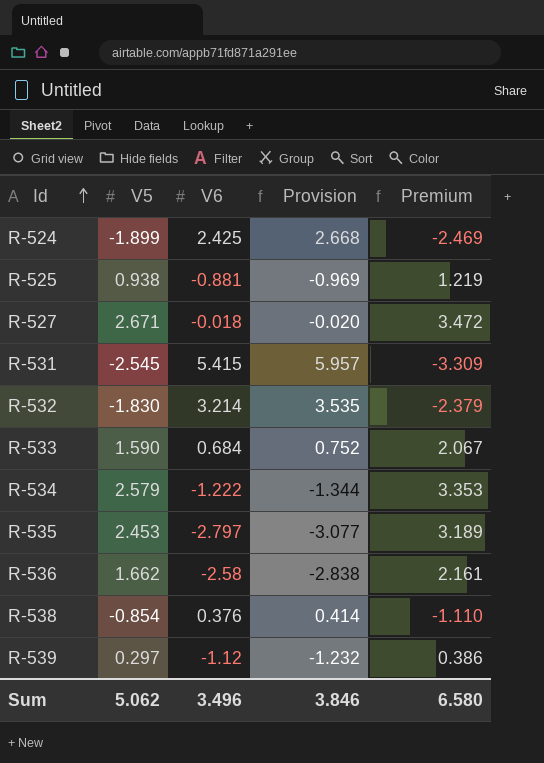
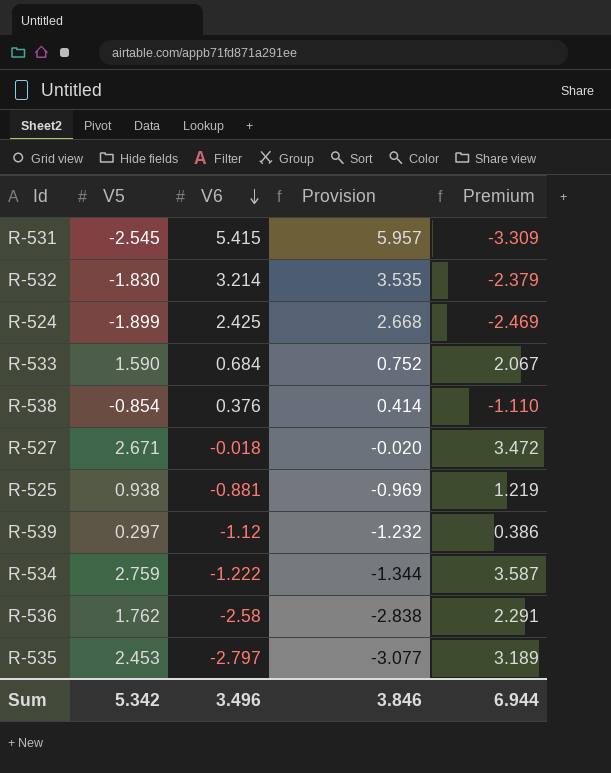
row order: Id ascending -> V6 descending
R-534 | V5: 2.579 -> 2.759
R-534 | Premium: 3.353 -> 3.587
R-536 | V5: 1.662 -> 1.762
R-536 | Premium: 2.161 -> 2.291
Sum | V5: 5.062 -> 5.342
Sum | Premium: 6.580 -> 6.944

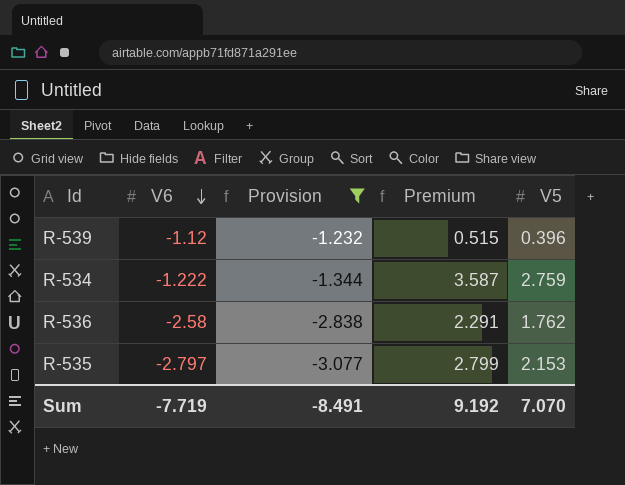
filter: none -> Provision <= -1.232
column V5 | position: 2 -> 5
R-539 | Premium: 0.386 -> 0.515
R-539 | V5: 0.297 -> 0.396
R-535 | Premium: 3.189 -> 2.799
R-535 | V5: 2.453 -> 2.153
Sum | V6: 3.496 -> -7.719
Sum | Provision: 3.846 -> -8.491
Sum | Premium: 6.944 -> 9.192
Sum | V5: 5.342 -> 7.070

